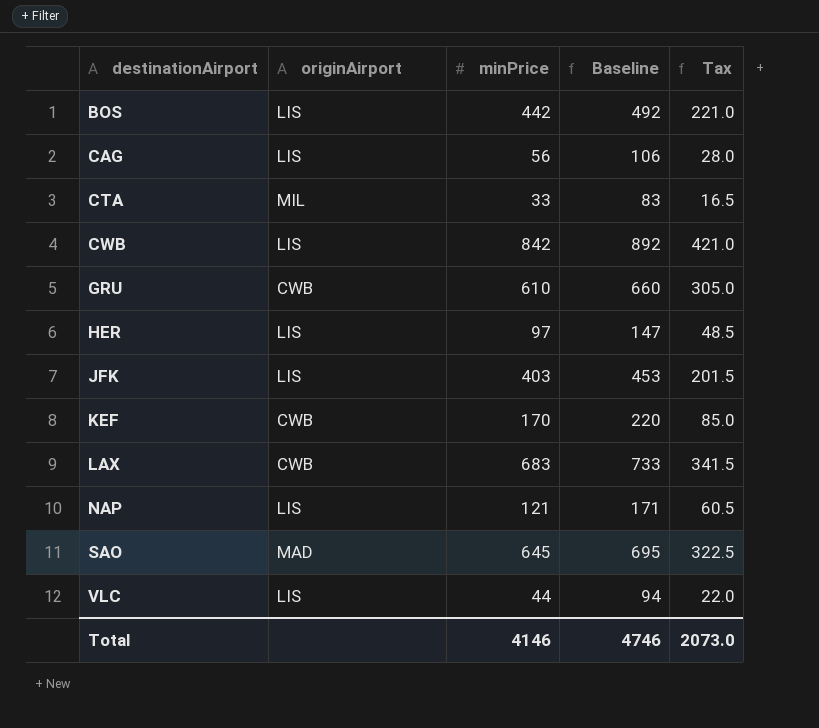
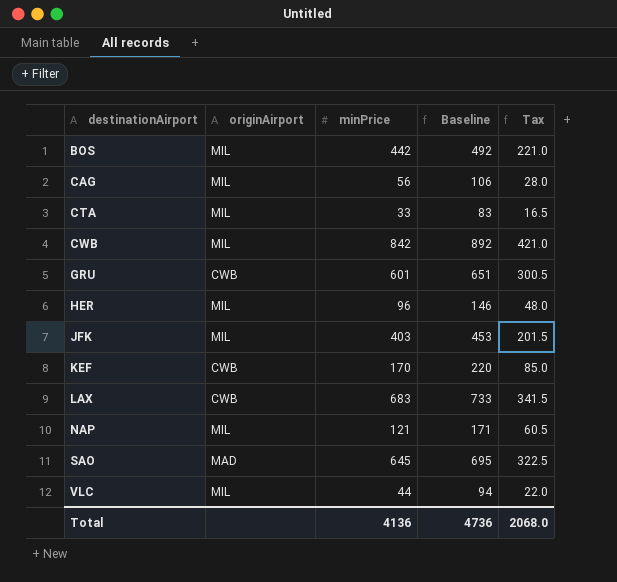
BOS | originAirport: LIS -> MIL
CAG | originAirport: LIS -> MIL
CWB | originAirport: LIS -> MIL
GRU | minPrice: 610 -> 601
GRU | Baseline: 660 -> 651
GRU | Tax: 305.0 -> 300.5
HER | originAirport: LIS -> MIL
HER | minPrice: 97 -> 96
HER | Baseline: 147 -> 146
HER | Tax: 48.5 -> 48.0
JFK | originAirport: LIS -> MIL
NAP | originAirport: LIS -> MIL
VLC | originAirport: LIS -> MIL
Total | minPrice: 4146 -> 4136
Total | Baseline: 4746 -> 4736
Total | Tax: 2073.0 -> 2068.0

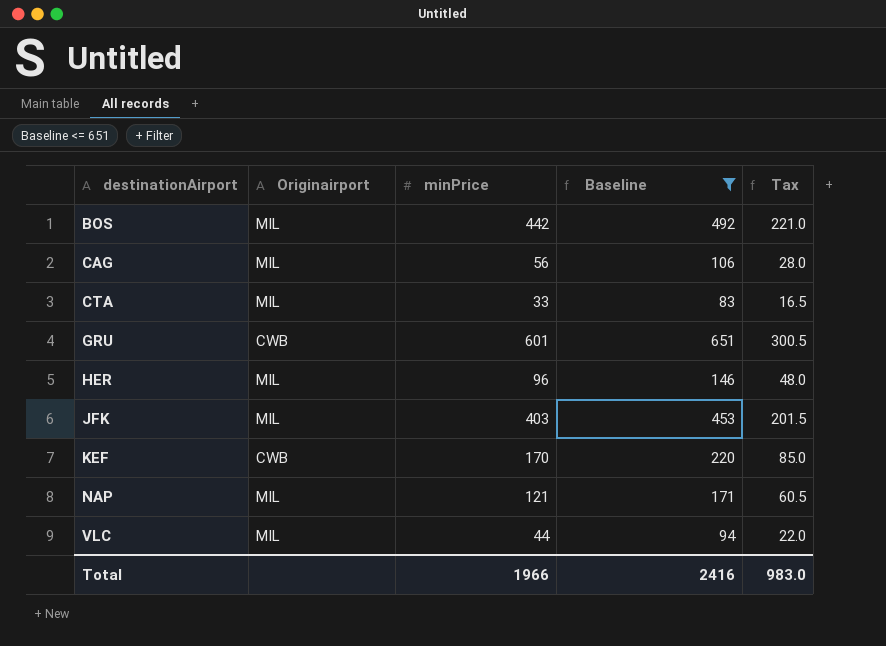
filter: none -> Baseline <= 651
column name: originAirport -> Originairport
Total | minPrice: 4136 -> 1966
Total | Baseline: 4736 -> 2416
Total | Tax: 2068.0 -> 983.0

